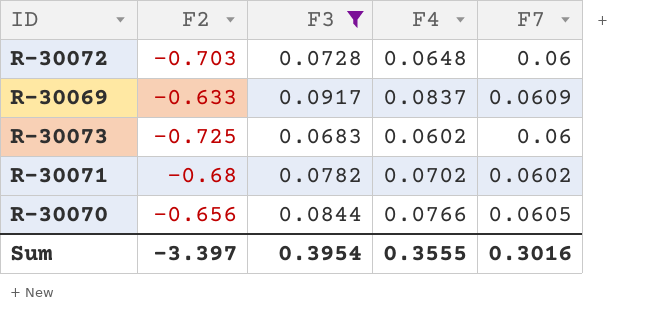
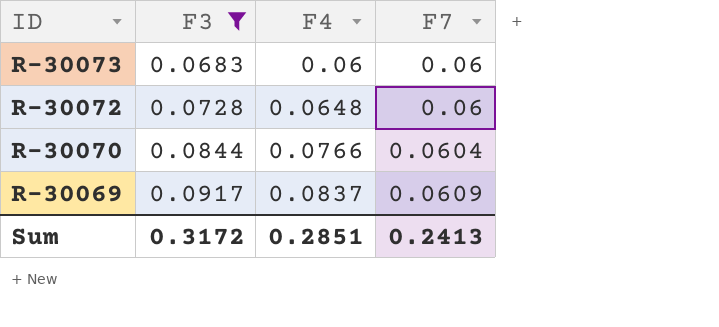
row order: none -> ID descending
column F2 | position: 2 -> none
row R-30071: -0.68 | 0.0782 | 0.0702 | 0.0602 -> none
R-30073 | F4: 0.0602 -> 0.06
R-30070 | F7: 0.0605 -> 0.0604
Sum | F3: 0.3954 -> 0.3172
Sum | F4: 0.3555 -> 0.2851
Sum | F7: 0.3016 -> 0.2413

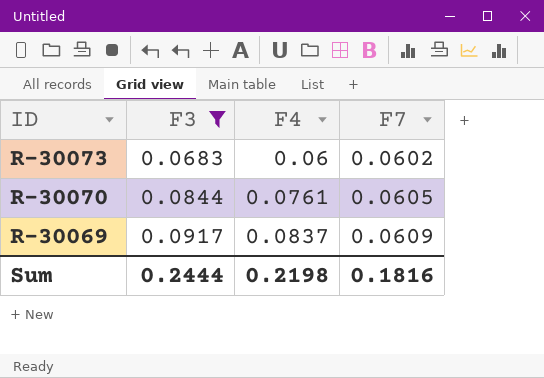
row R-30072: 0.0728 | 0.0648 | 0.06 -> none
R-30073 | F7: 0.06 -> 0.0602
R-30070 | F4: 0.0766 -> 0.0761
R-30070 | F7: 0.0604 -> 0.0605
Sum | F3: 0.3172 -> 0.2444
Sum | F4: 0.2851 -> 0.2198
Sum | F7: 0.2413 -> 0.1816

